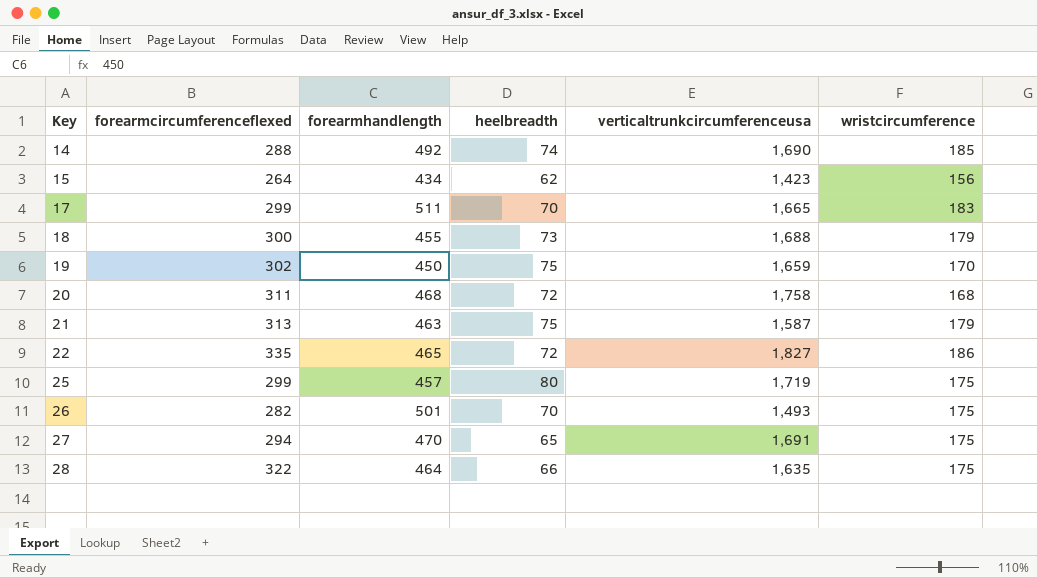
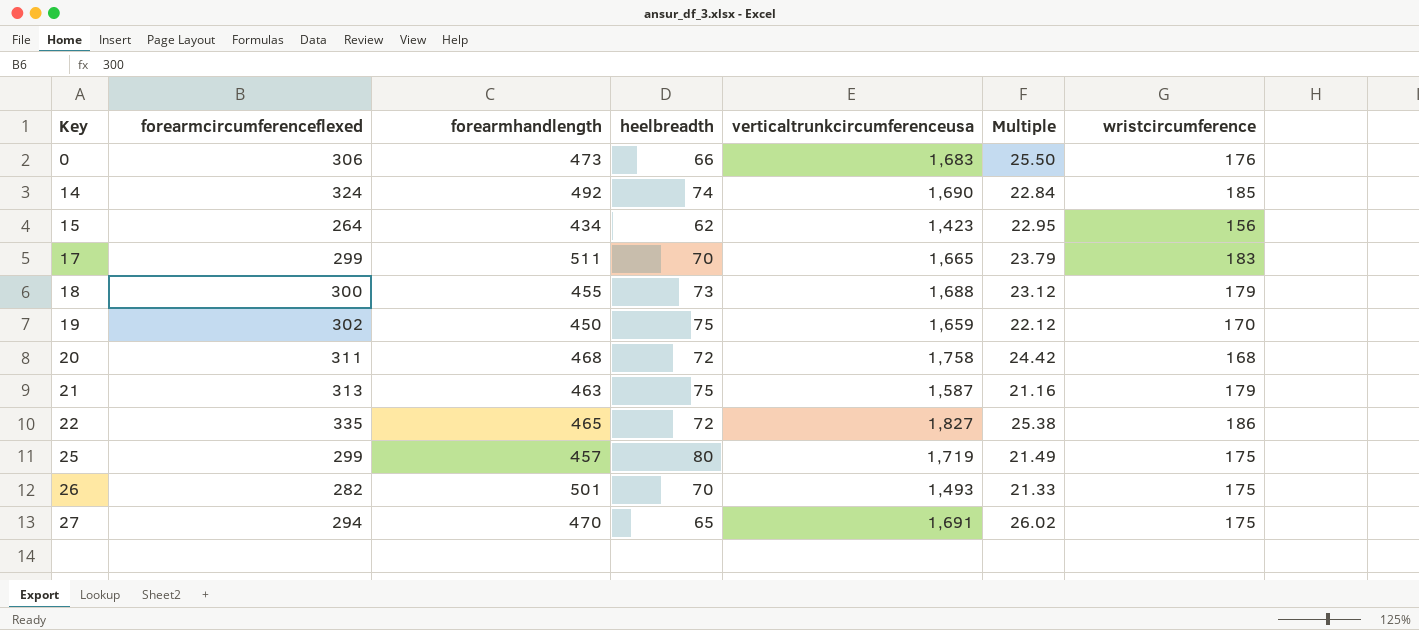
column Multiple | formula: none -> [verticaltrunkcircumferenceusa] / [heelbreadth]
row 28: 322 | 464 | 66 | 1,635 | 175 -> none
row 0: none -> 306 | 473 | 66 | 1,683 | 25.50 | 176
14 | forearmcircumferenceflexed: 288 -> 324

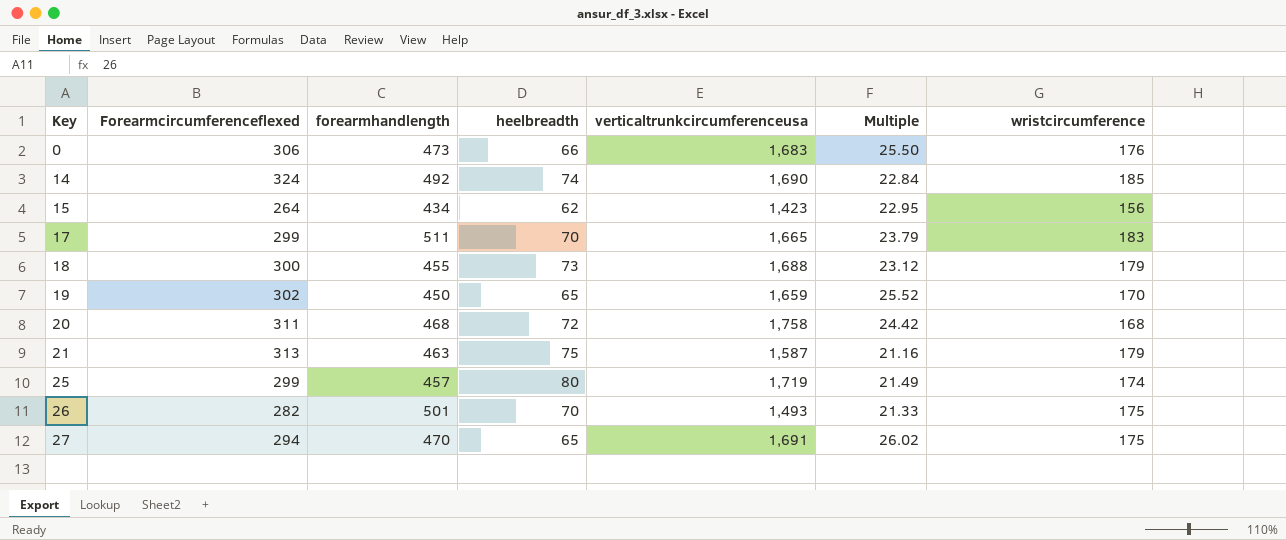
column name: forearmcircumferenceflexed -> Forearmcircumferenceflexed
row 22: 335 | 465 | 72 | 1,827 | 25.38 | 186 -> none
19 | heelbreadth: 75 -> 65
19 | Multiple: 22.12 -> 25.52
25 | wristcircumference: 175 -> 174

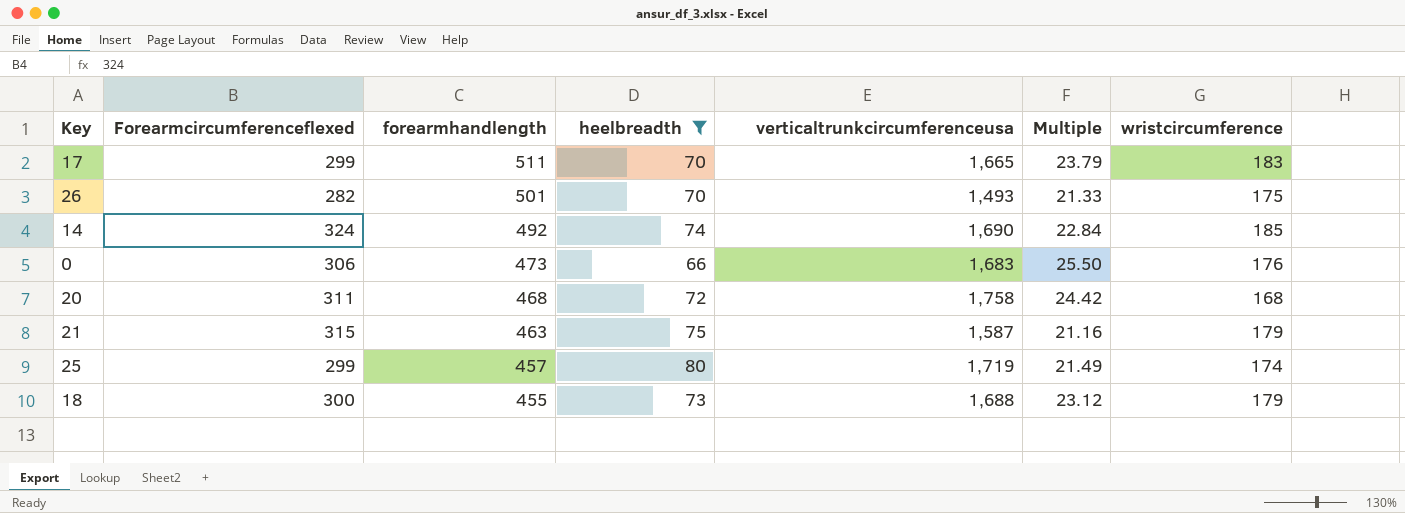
filter: none -> heelbreadth >= 66
row order: Key ascending -> forearmhandlength descending
21 | Forearmcircumferenceflexed: 313 -> 315

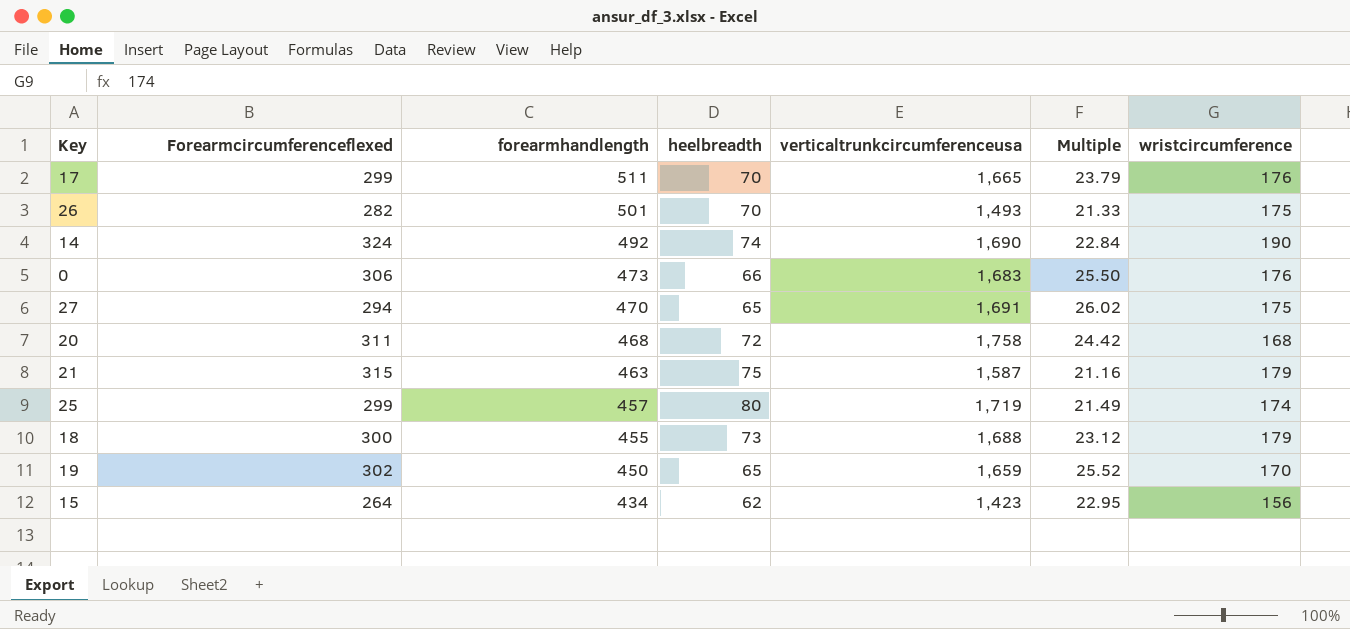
filter: heelbreadth >= 66 -> none
17 | wristcircumference: 183 -> 176
14 | wristcircumference: 185 -> 190

